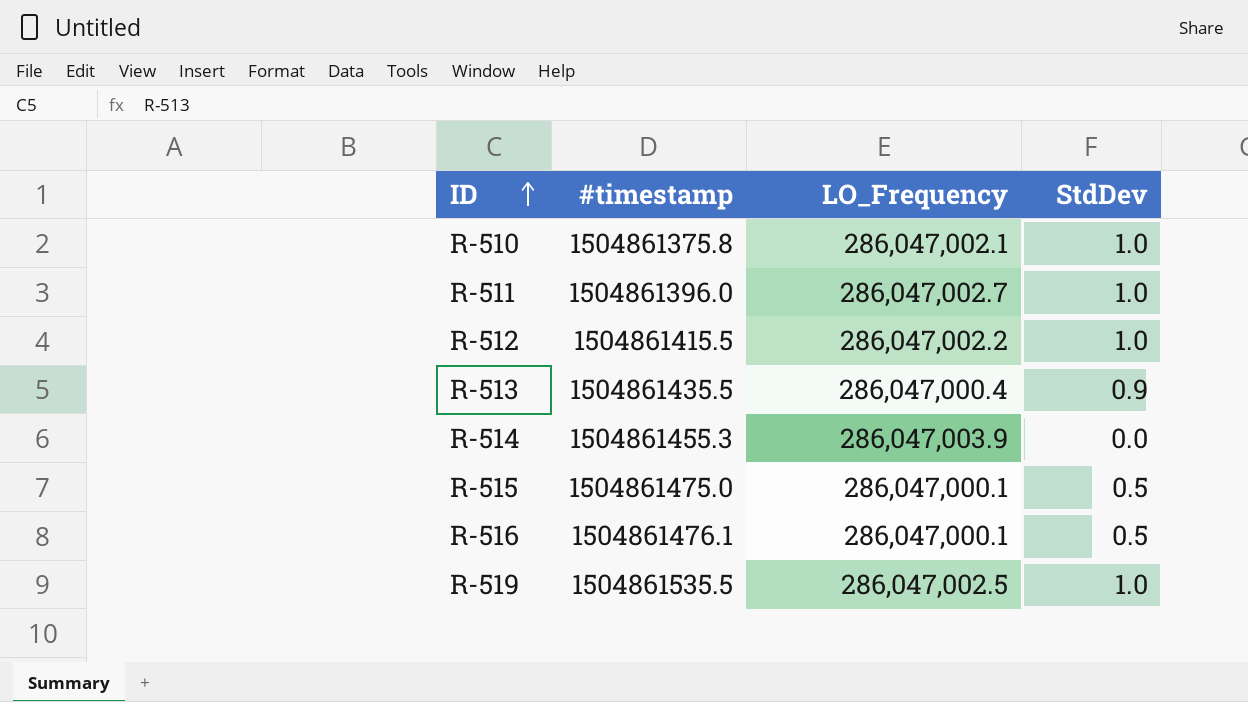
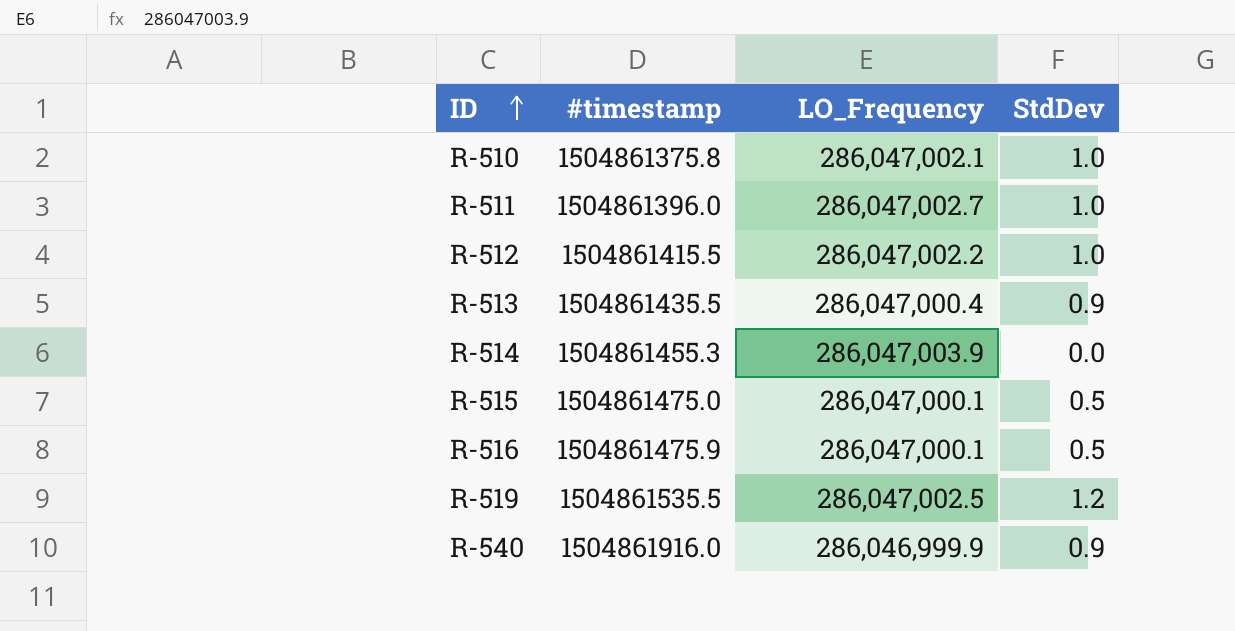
R-516 | #timestamp: 1504861476.1 -> 1504861475.9
R-519 | StdDev: 1.0 -> 1.2
row R-540: none -> 1504861916.0 | 286,046,999.9 | 0.9

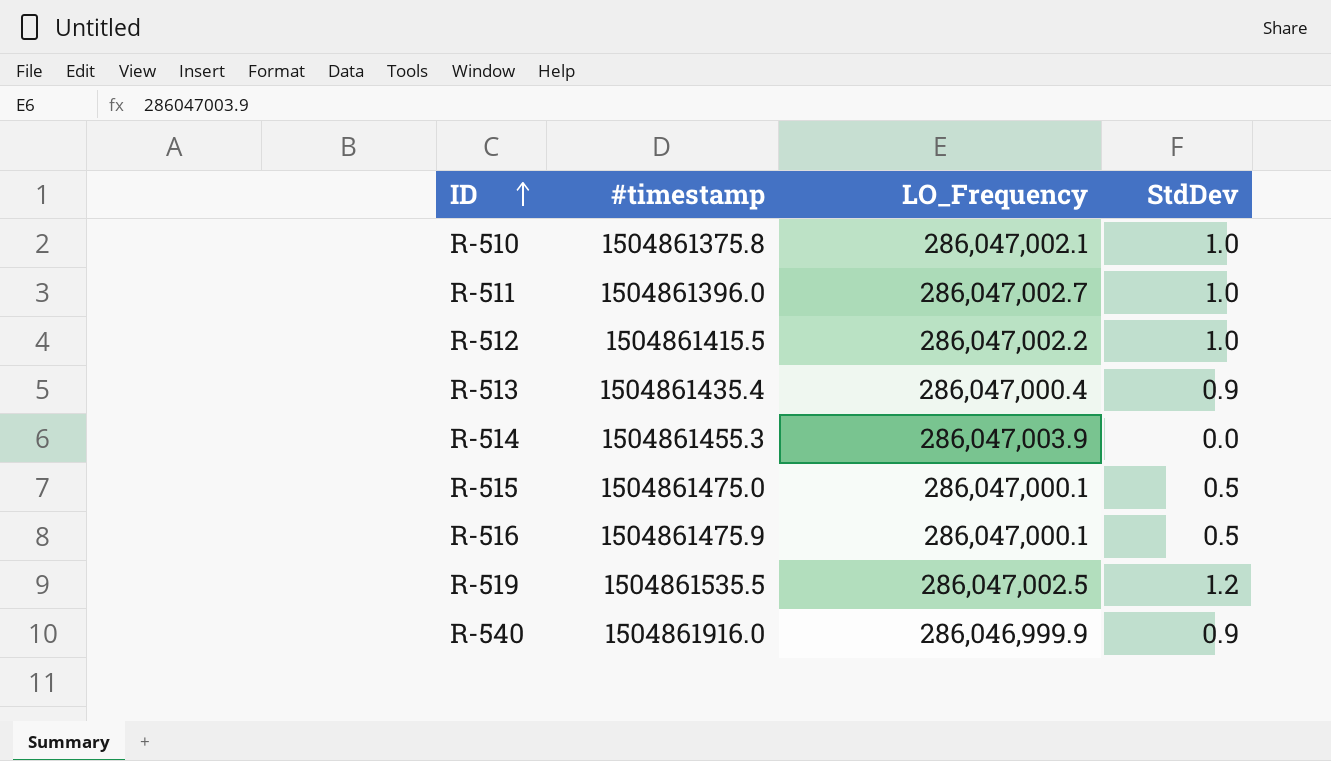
R-513 | #timestamp: 1504861435.5 -> 1504861435.4

